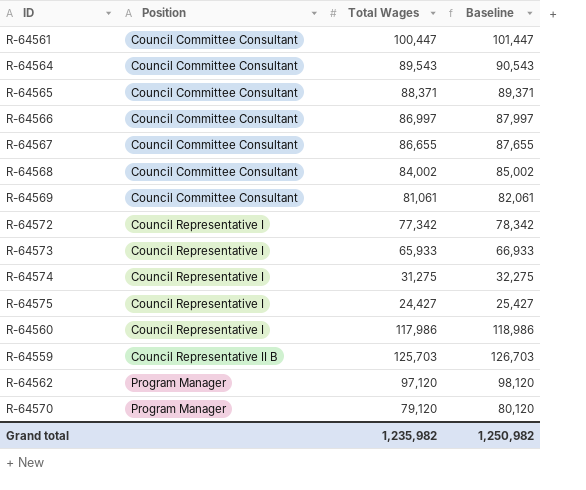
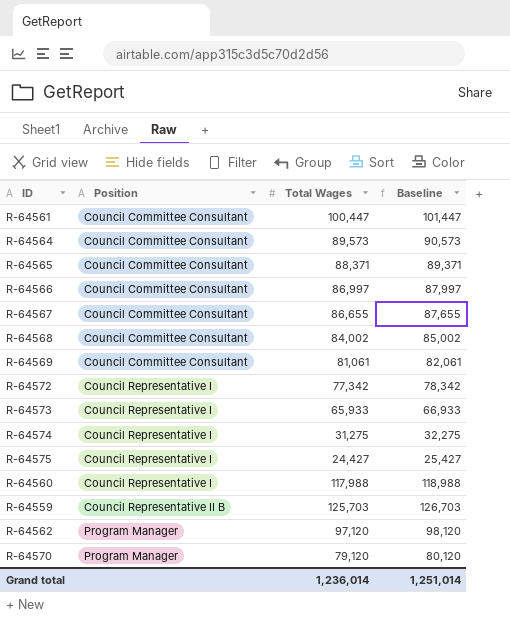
R-64564 | Total Wages: 89,543 -> 89,573
R-64564 | Baseline: 90,543 -> 90,573
R-64560 | Total Wages: 117,986 -> 117,988
R-64560 | Baseline: 118,986 -> 118,988
Grand total | Total Wages: 1,235,982 -> 1,236,014
Grand total | Baseline: 1,250,982 -> 1,251,014

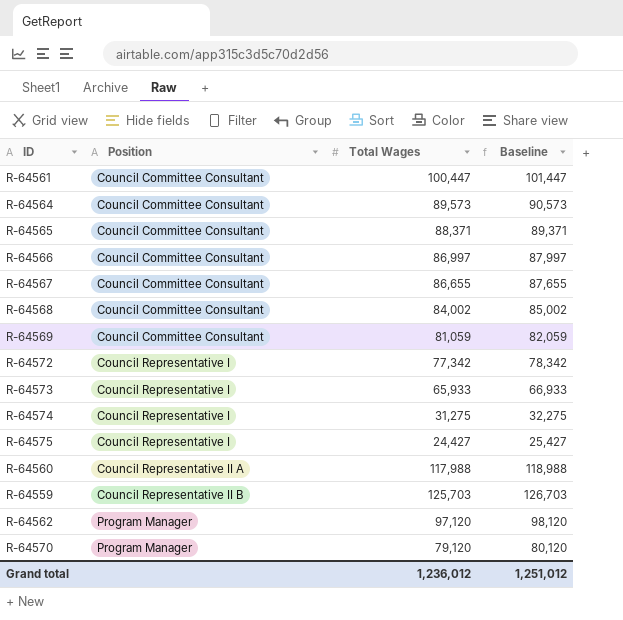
R-64569 | Total Wages: 81,061 -> 81,059
R-64569 | Baseline: 82,061 -> 82,059
R-64560 | Position: Council Representative I -> Council Representative II A
Grand total | Total Wages: 1,236,014 -> 1,236,012
Grand total | Baseline: 1,251,014 -> 1,251,012

